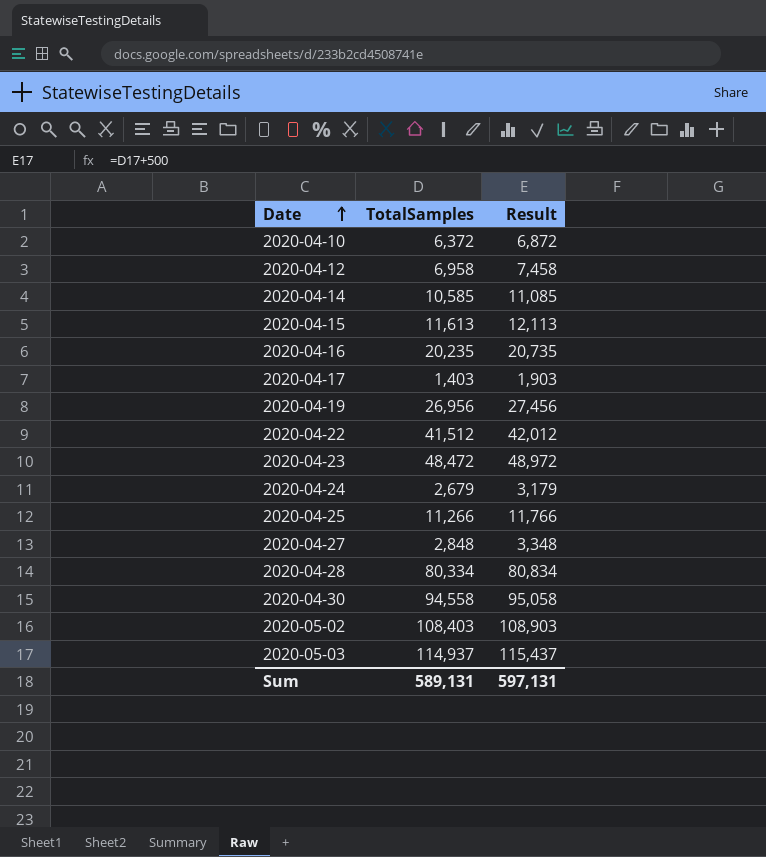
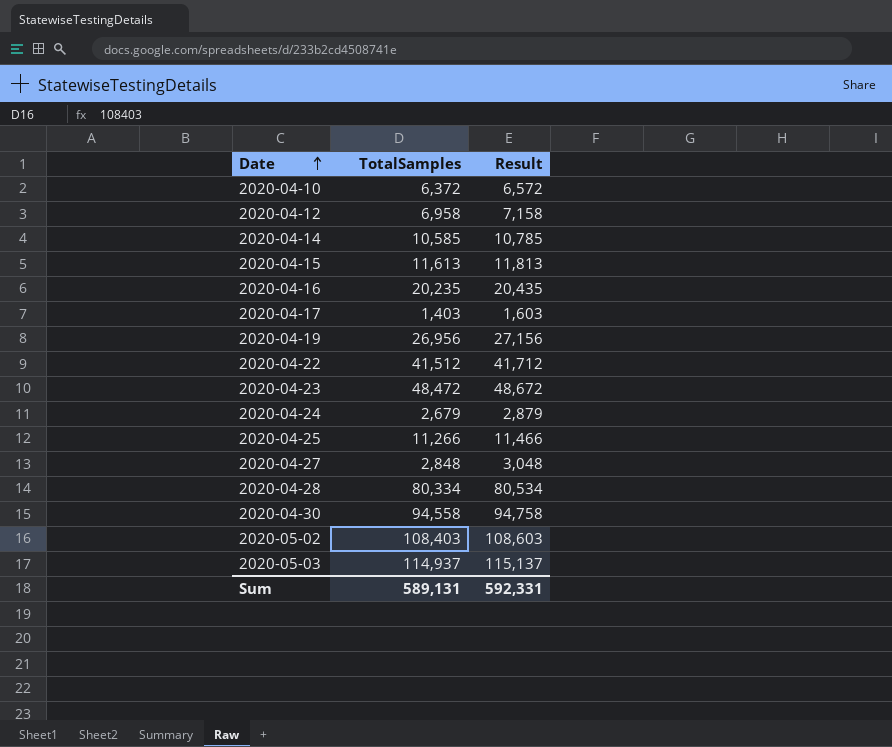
column Result | formula: [TotalSamples] + 500 -> [TotalSamples] + 200
Sum | Result: 597,131 -> 592,331

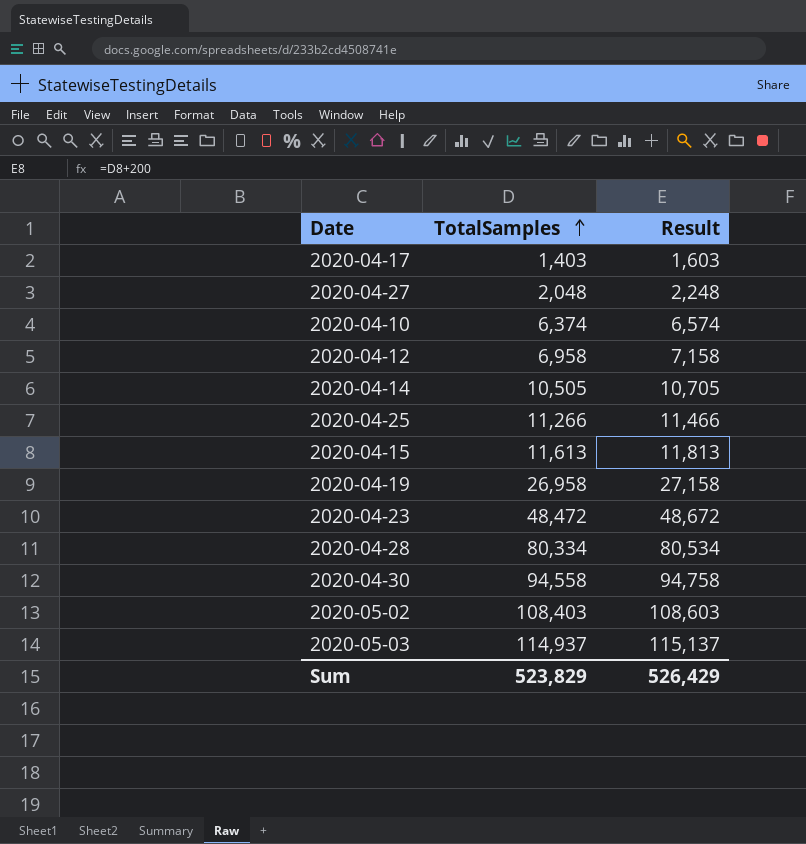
row order: Date ascending -> TotalSamples ascending
row 2020-04-16: 20,235 | 20,435 -> none
row 2020-04-22: 41,512 | 41,712 -> none
row 2020-04-24: 2,679 | 2,879 -> none
2020-04-27 | TotalSamples: 2,848 -> 2,048
2020-04-27 | Result: 3,048 -> 2,248
2020-04-10 | TotalSamples: 6,372 -> 6,374
2020-04-10 | Result: 6,572 -> 6,574
2020-04-14 | TotalSamples: 10,585 -> 10,505
2020-04-14 | Result: 10,785 -> 10,705
2020-04-19 | TotalSamples: 26,956 -> 26,958
2020-04-19 | Result: 27,156 -> 27,158
Sum | TotalSamples: 589,131 -> 523,829
Sum | Result: 592,331 -> 526,429

